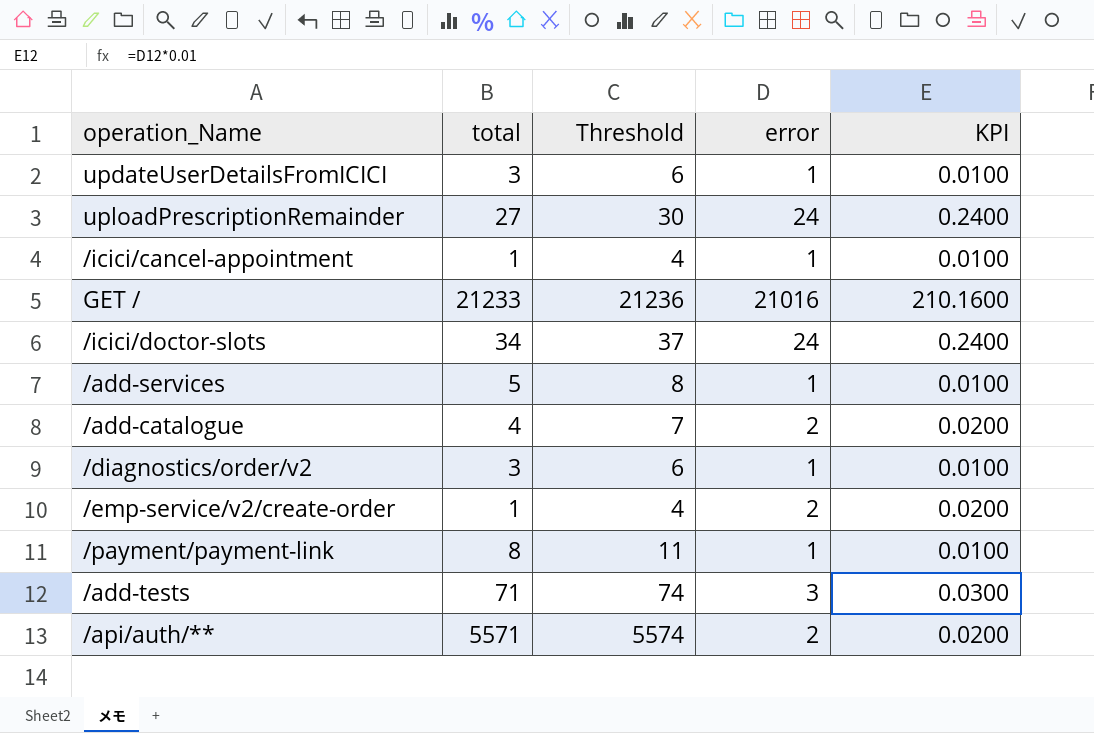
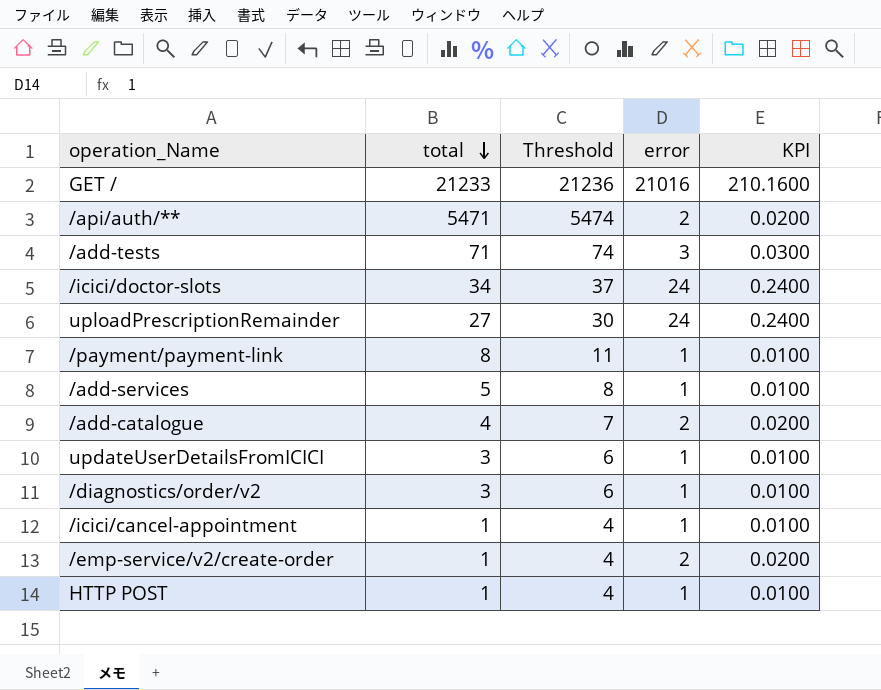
row order: none -> total descending
/api/auth/** | total: 5571 -> 5471
/api/auth/** | Threshold: 5574 -> 5474
row HTTP POST: none -> 1 | 4 | 1 | 0.0100

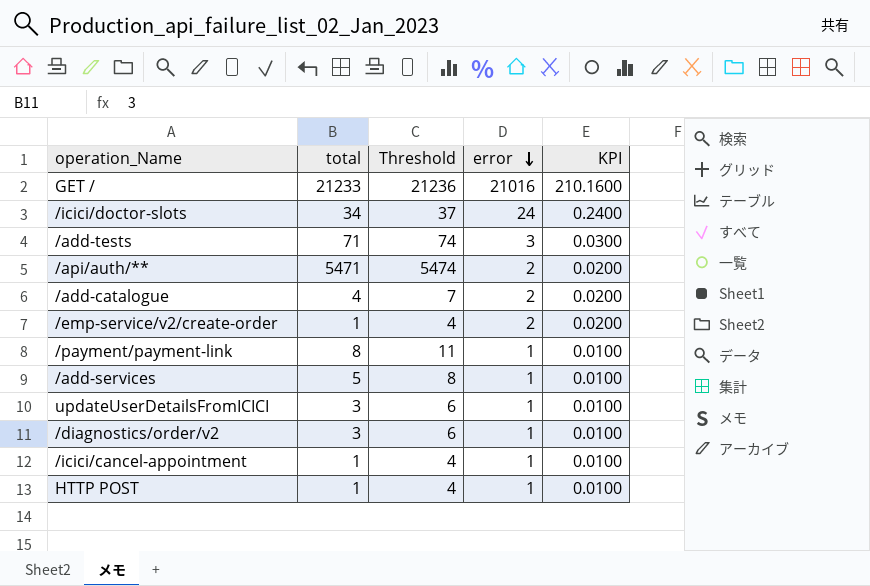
row order: total descending -> error descending
row uploadPrescriptionRemainder: 27 | 30 | 24 | 0.2400 -> none

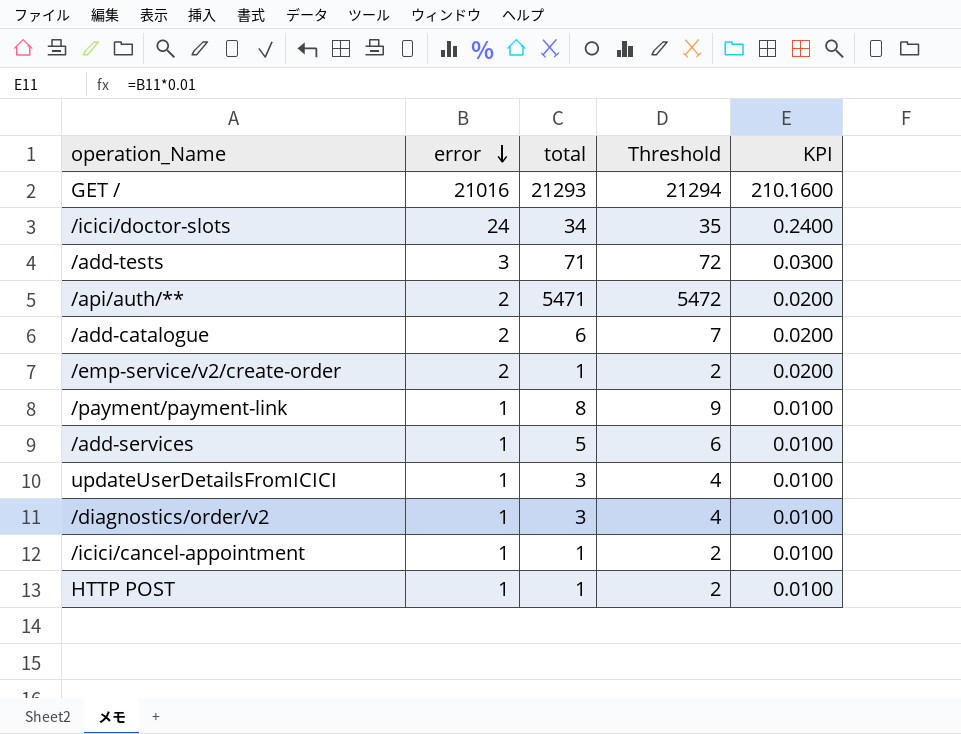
column error | position: 4 -> 2
column Threshold | formula: [total] + 3 -> [total] + 1
GET / | total: 21233 -> 21293
/add-catalogue | total: 4 -> 6

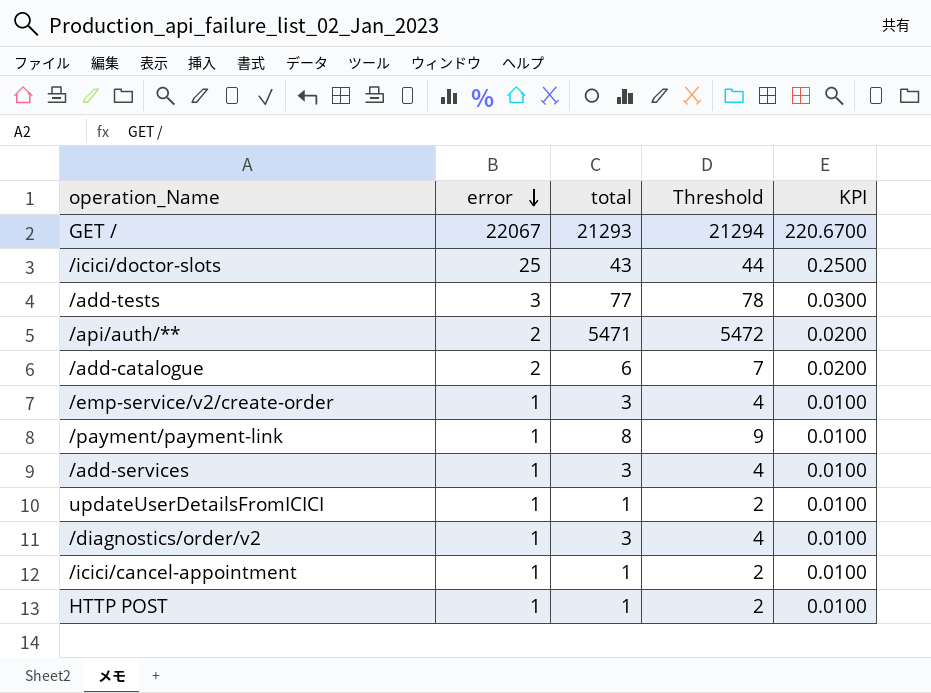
GET / | error: 21016 -> 22067
GET / | KPI: 210.1600 -> 220.6700
/icici/doctor-slots | error: 24 -> 25
/icici/doctor-slots | total: 34 -> 43
/icici/doctor-slots | Threshold: 35 -> 44
/icici/doctor-slots | KPI: 0.2400 -> 0.2500
/add-tests | total: 71 -> 77
/add-tests | Threshold: 72 -> 78
/emp-service/v2/create-order | error: 2 -> 1
/emp-service/v2/create-order | total: 1 -> 3
/emp-service/v2/create-order | Threshold: 2 -> 4
/emp-service/v2/create-order | KPI: 0.0200 -> 0.0100
/add-services | total: 5 -> 3
/add-services | Threshold: 6 -> 4
updateUserDetailsFromICICI | total: 3 -> 1
updateUserDetailsFromICICI | Threshold: 4 -> 2

